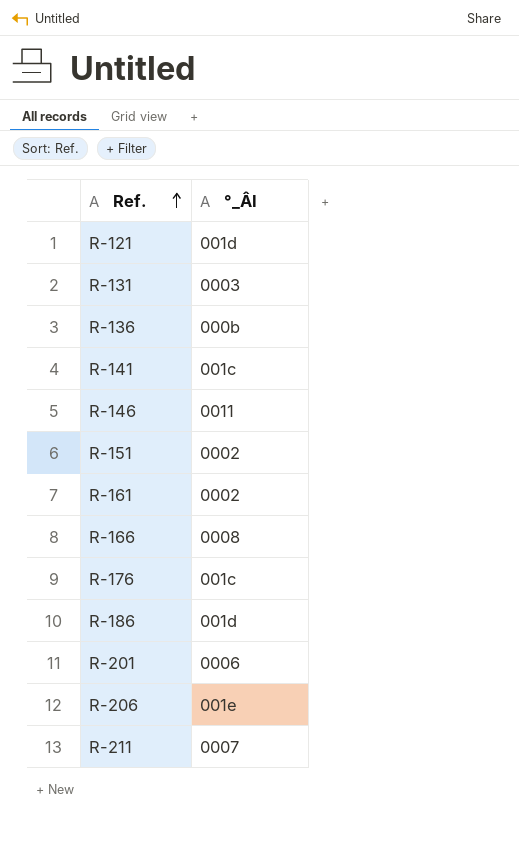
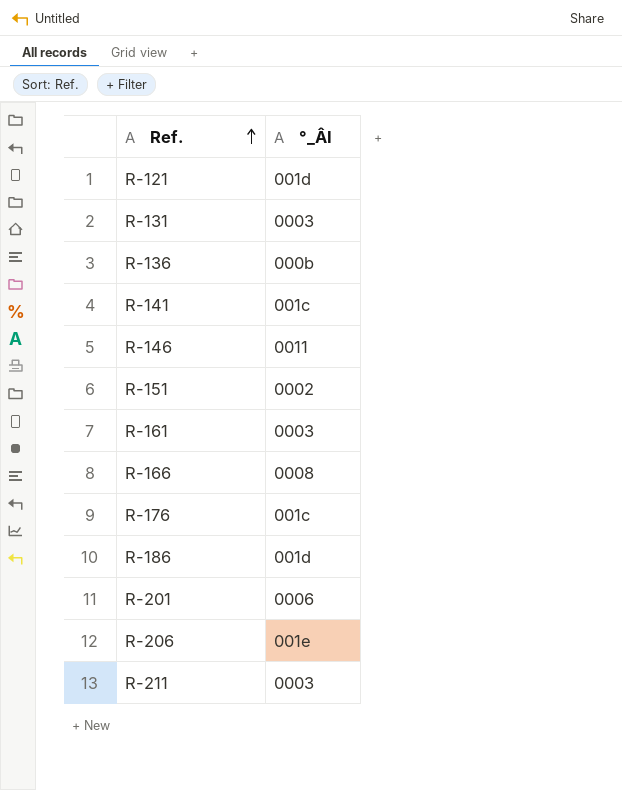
R-161 | °_ÂI: 0002 -> 0003
R-211 | °_ÂI: 0007 -> 0003

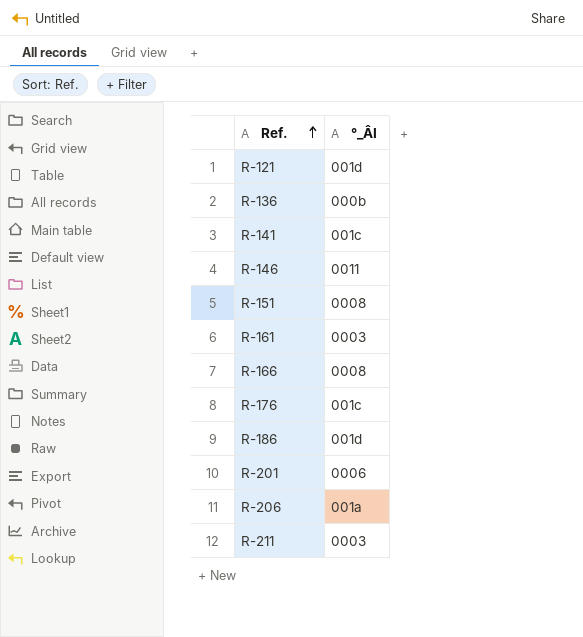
row R-131: 0003 -> none
R-151 | °_ÂI: 0002 -> 0008
R-206 | °_ÂI: 001e -> 001a

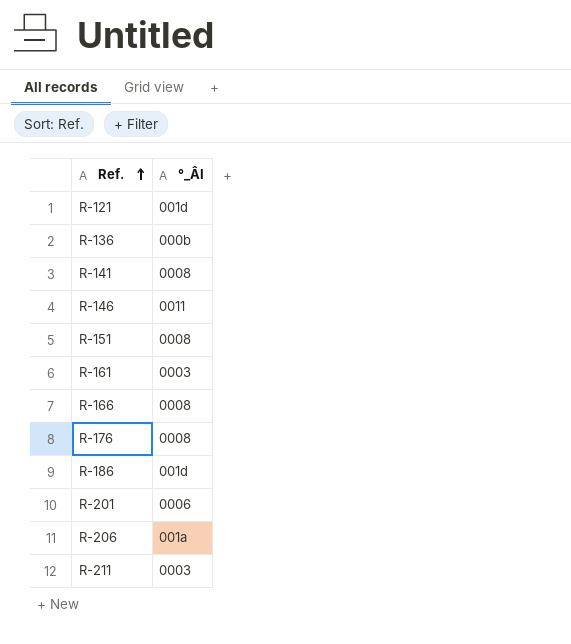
R-141 | °_ÂI: 001c -> 0008
R-176 | °_ÂI: 001c -> 0008

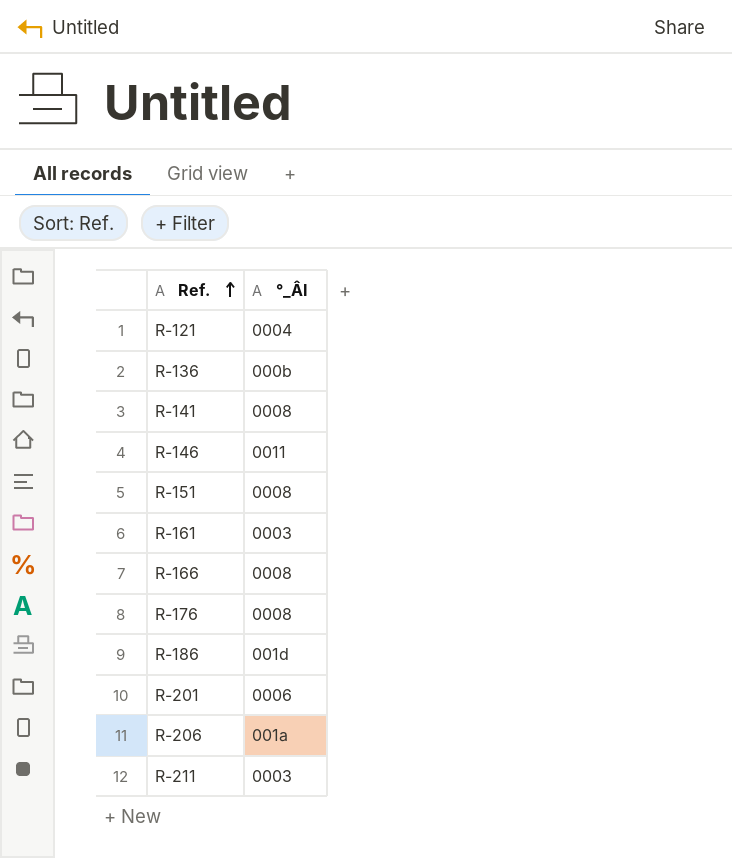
R-121 | °_ÂI: 001d -> 0004

